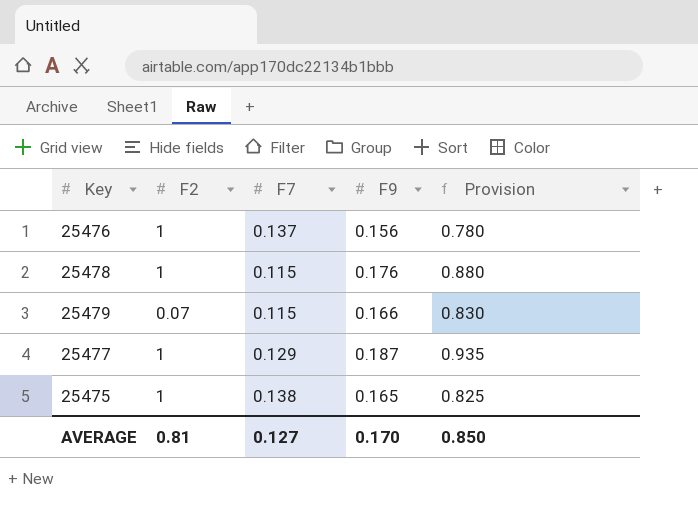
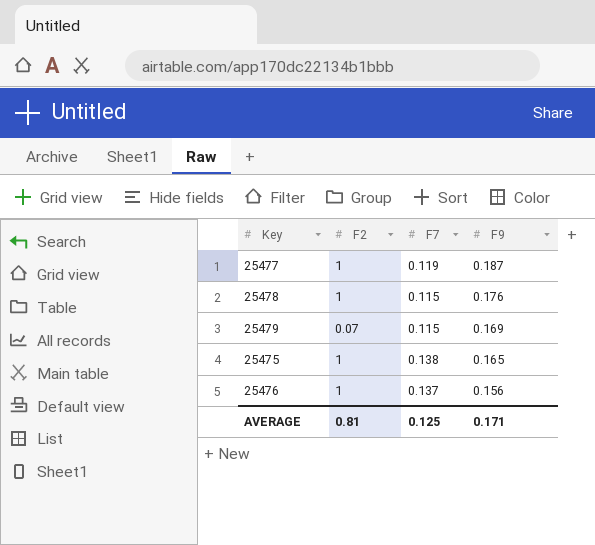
row order: none -> F9 descending
column Provision | formula: [F9] * 5 -> none
25477 | F7: 0.129 -> 0.119
25479 | F9: 0.166 -> 0.169
AVERAGE | F7: 0.127 -> 0.125
AVERAGE | F9: 0.170 -> 0.171

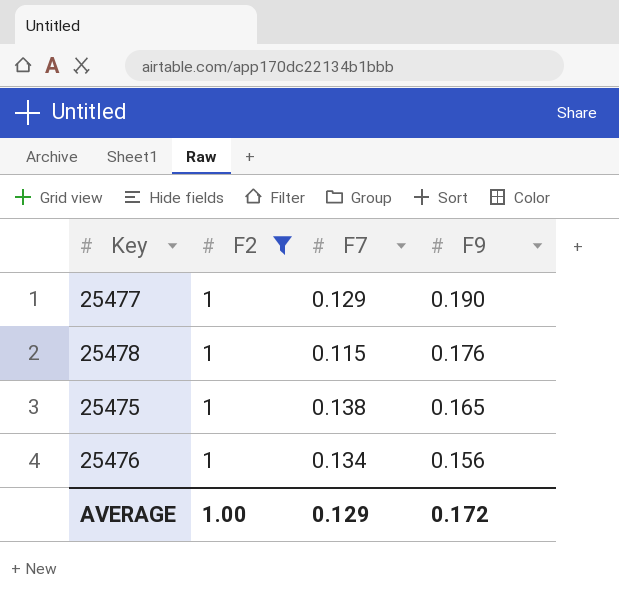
filter: none -> F2 = 1
25477 | F7: 0.119 -> 0.129
25477 | F9: 0.187 -> 0.190
25476 | F7: 0.137 -> 0.134
AVERAGE | F2: 0.81 -> 1.00
AVERAGE | F7: 0.125 -> 0.129
AVERAGE | F9: 0.171 -> 0.172

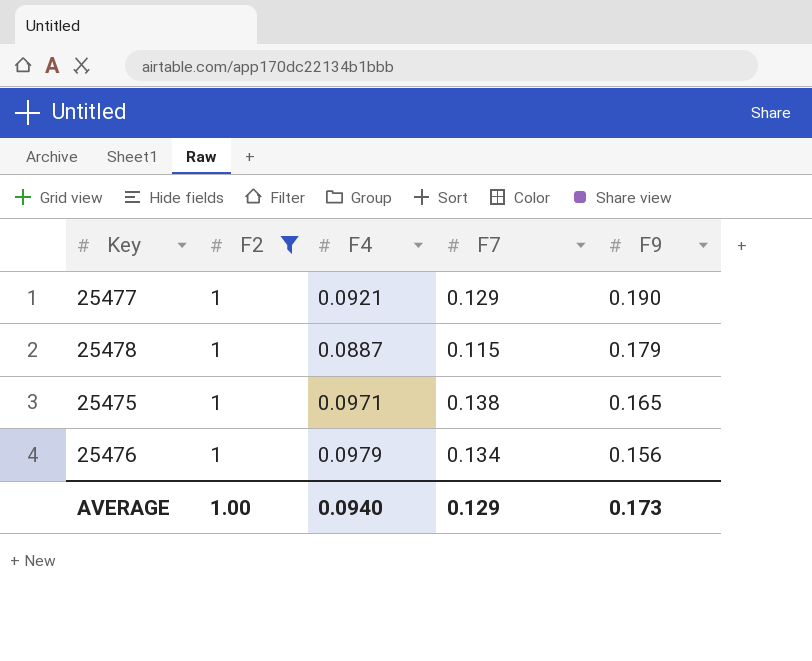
column F4 | position: none -> 3
25478 | F9: 0.176 -> 0.179
AVERAGE | F9: 0.172 -> 0.173

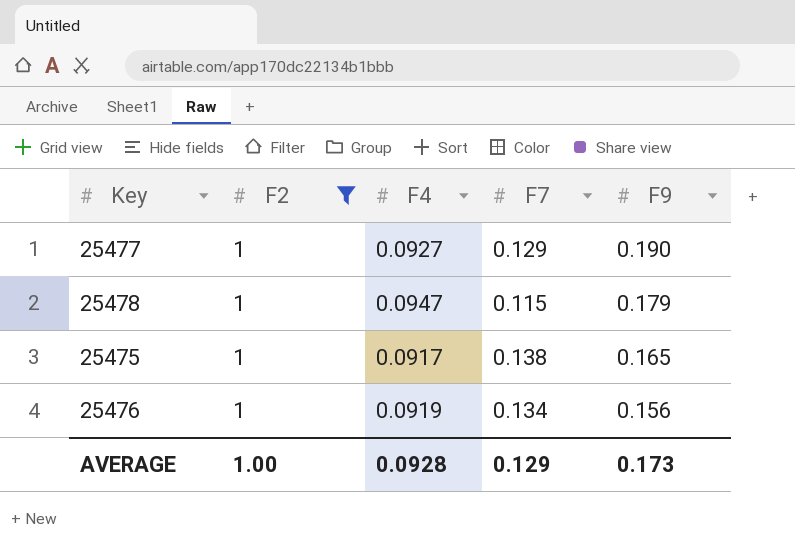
25477 | F4: 0.0921 -> 0.0927
25478 | F4: 0.0887 -> 0.0947
25475 | F4: 0.0971 -> 0.0917
25476 | F4: 0.0979 -> 0.0919
AVERAGE | F4: 0.0940 -> 0.0928

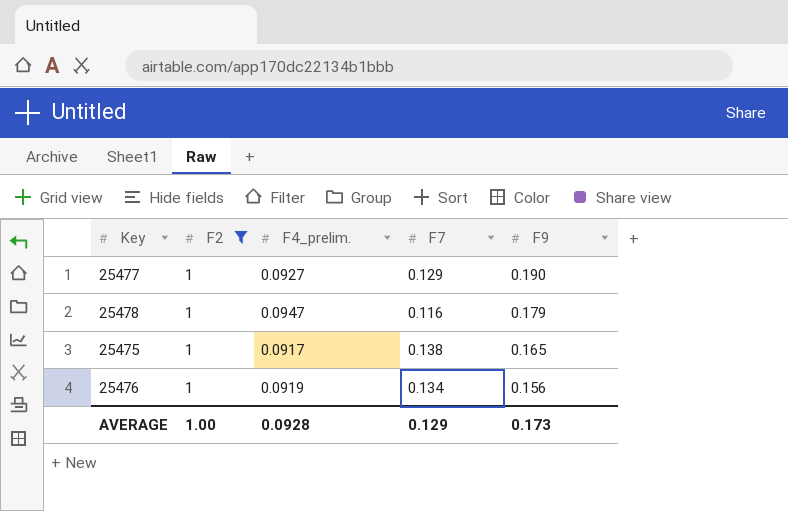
column name: F4 -> F4_prelim.
25478 | F7: 0.115 -> 0.116

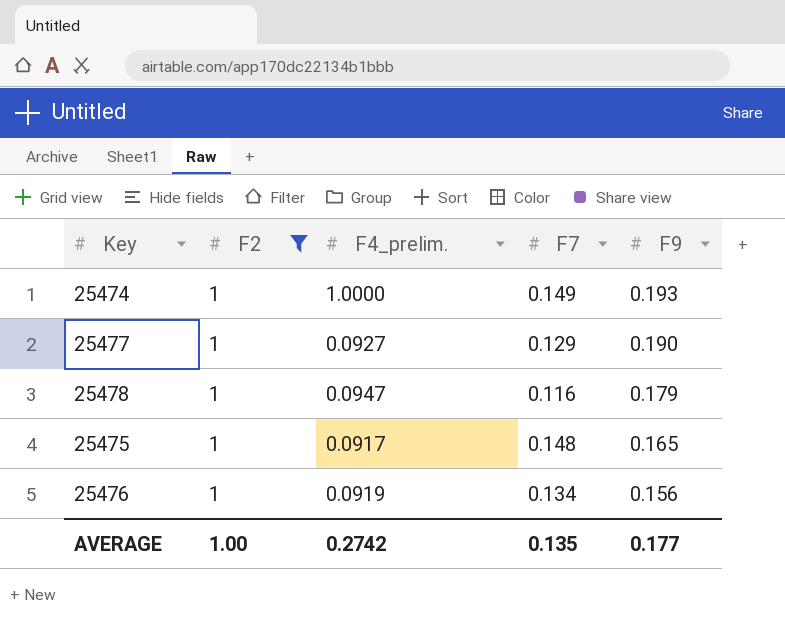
row 25474: none -> 1 | 1.0000 | 0.149 | 0.193
25475 | F7: 0.138 -> 0.148
AVERAGE | F4_prelim.: 0.0928 -> 0.2742
AVERAGE | F7: 0.129 -> 0.135
AVERAGE | F9: 0.173 -> 0.177

